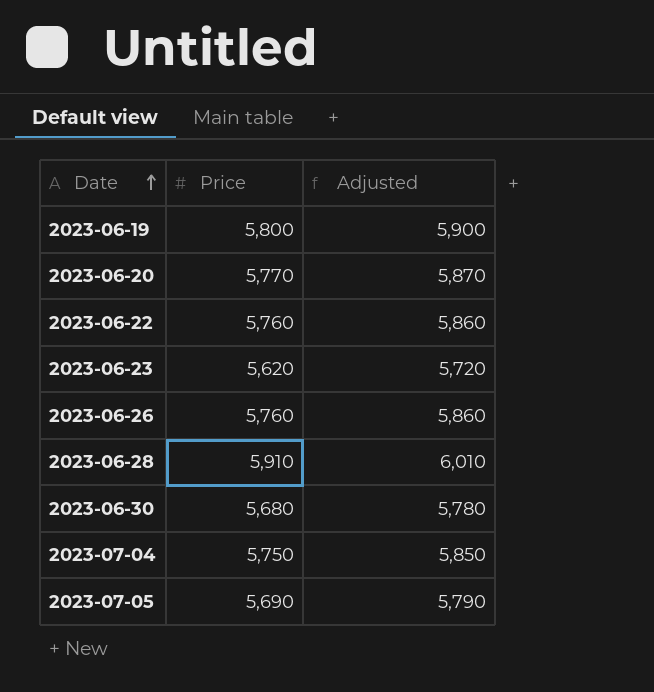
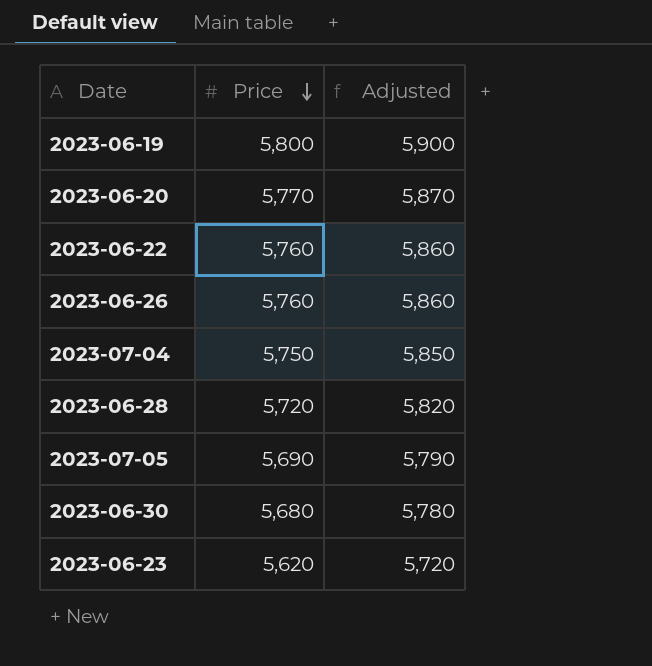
row order: Date ascending -> Price descending
2023-06-28 | Price: 5,910 -> 5,720
2023-06-28 | Adjusted: 6,010 -> 5,820

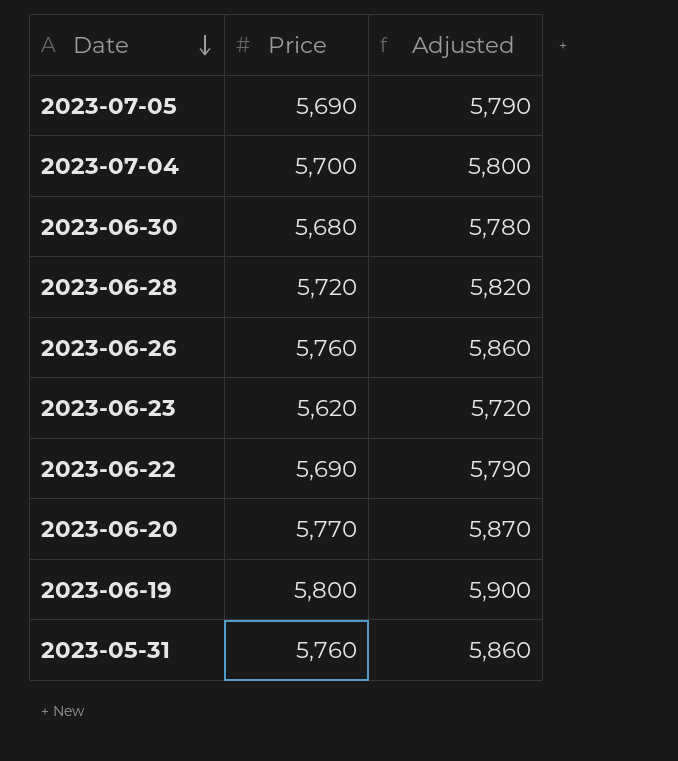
row order: Price descending -> Date descending
2023-07-04 | Price: 5,750 -> 5,700
2023-07-04 | Adjusted: 5,850 -> 5,800
2023-06-22 | Price: 5,760 -> 5,690
2023-06-22 | Adjusted: 5,860 -> 5,790
row 2023-05-31: none -> 5,760 | 5,860

